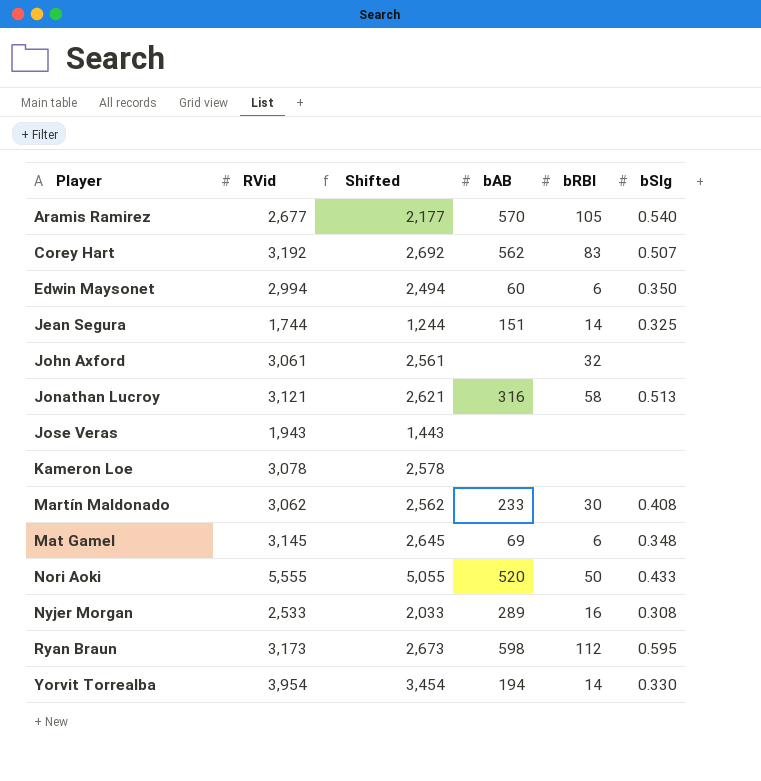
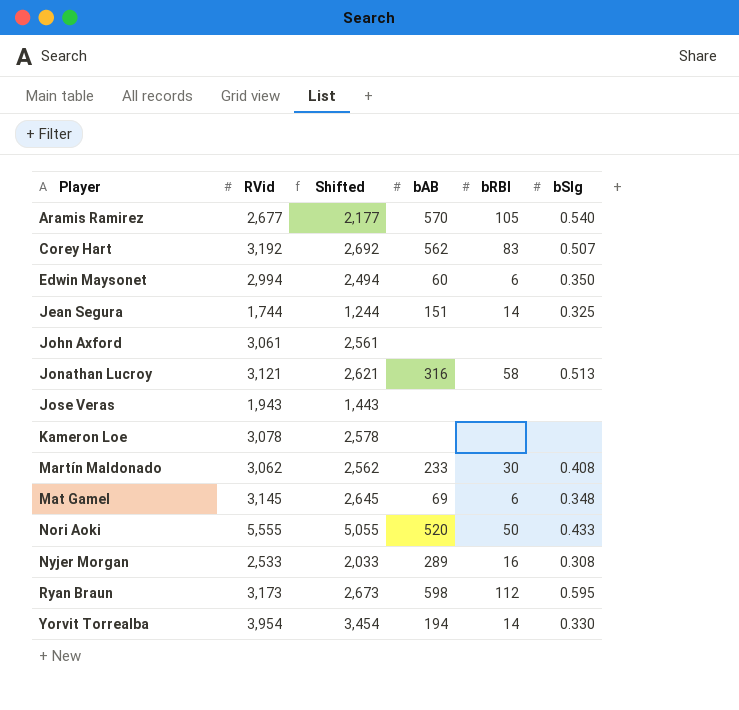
John Axford | bRBI: 32 -> none

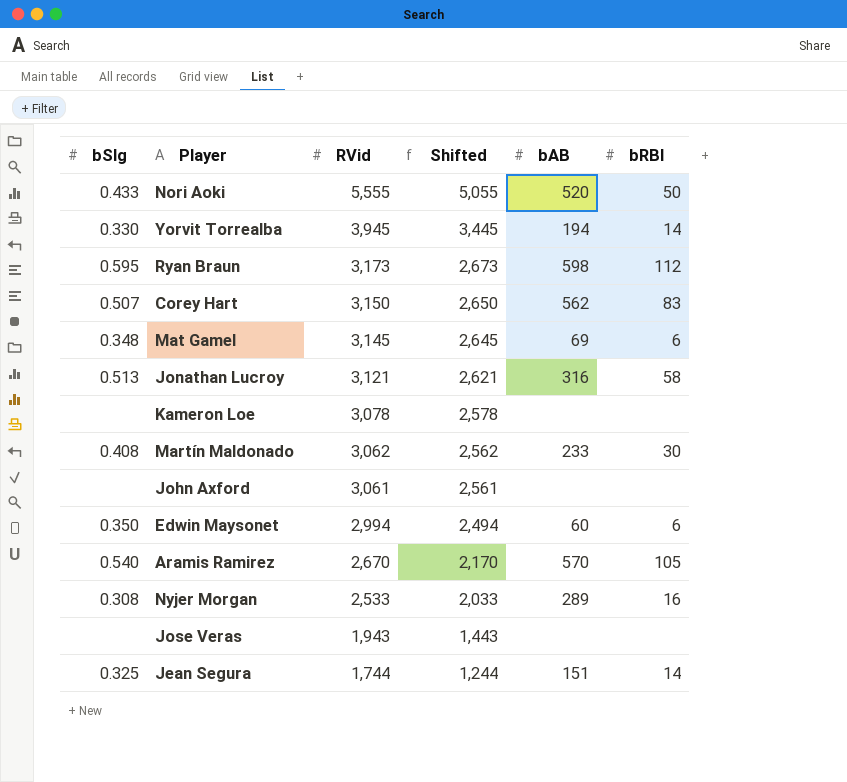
row order: Player ascending -> RVid descending
column bSlg | position: 6 -> 1
Yorvit Torrealba | RVid: 3,954 -> 3,945
Yorvit Torrealba | Shifted: 3,454 -> 3,445
Corey Hart | RVid: 3,192 -> 3,150
Corey Hart | Shifted: 2,692 -> 2,650
Aramis Ramirez | RVid: 2,677 -> 2,670
Aramis Ramirez | Shifted: 2,177 -> 2,170

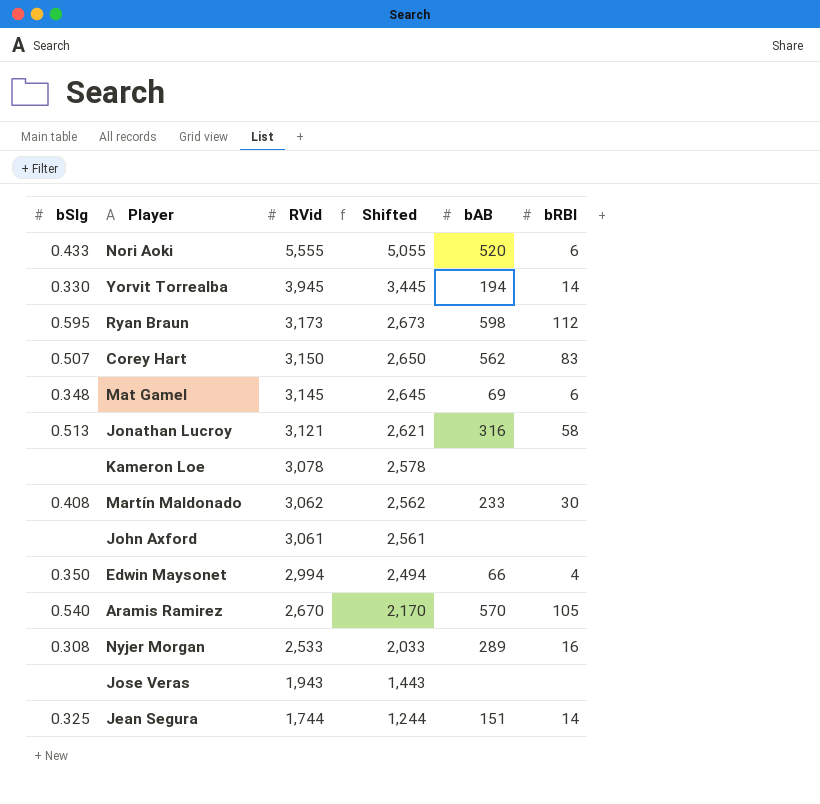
Nori Aoki | bRBI: 50 -> 6
Edwin Maysonet | bAB: 60 -> 66
Edwin Maysonet | bRBI: 6 -> 4

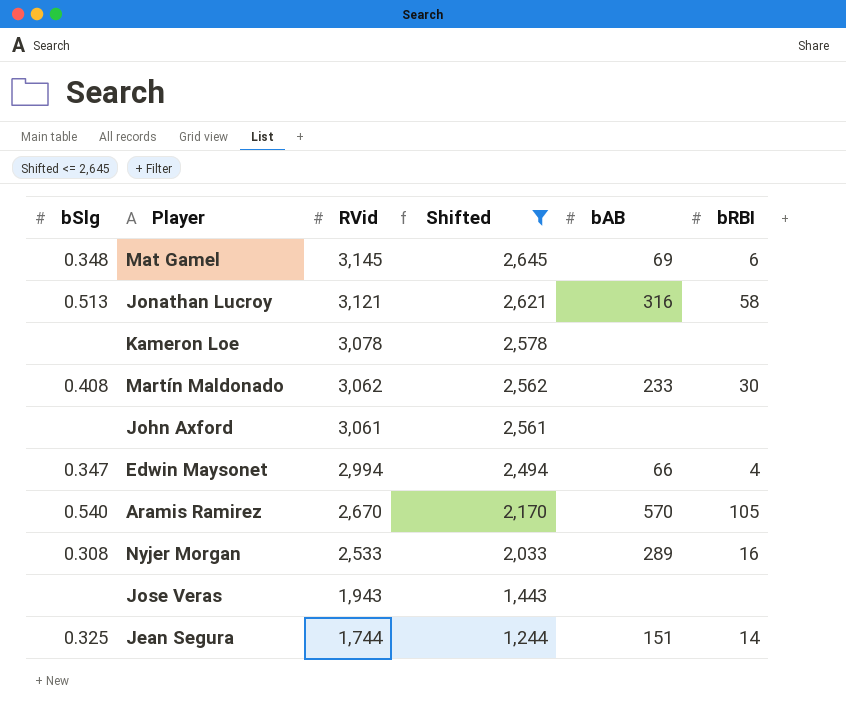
filter: none -> Shifted <= 2,645
Edwin Maysonet | bSlg: 0.350 -> 0.347

